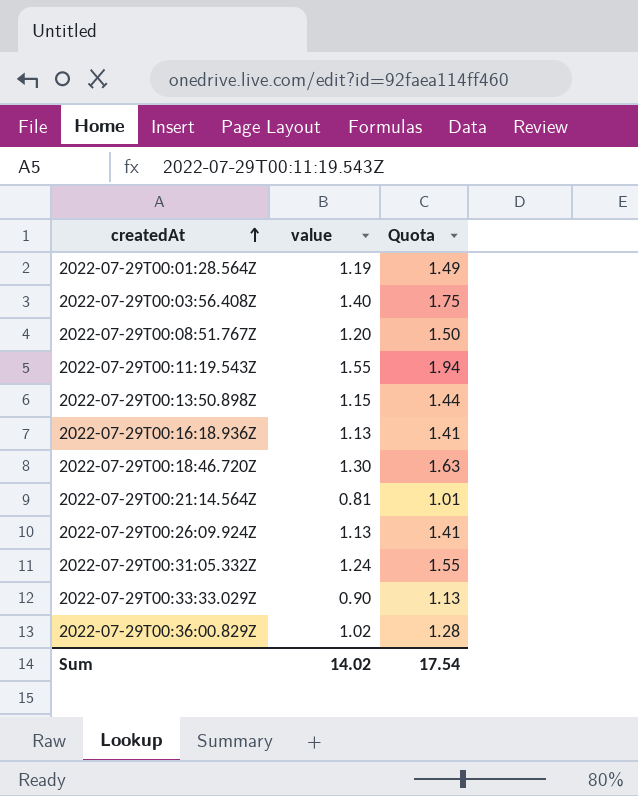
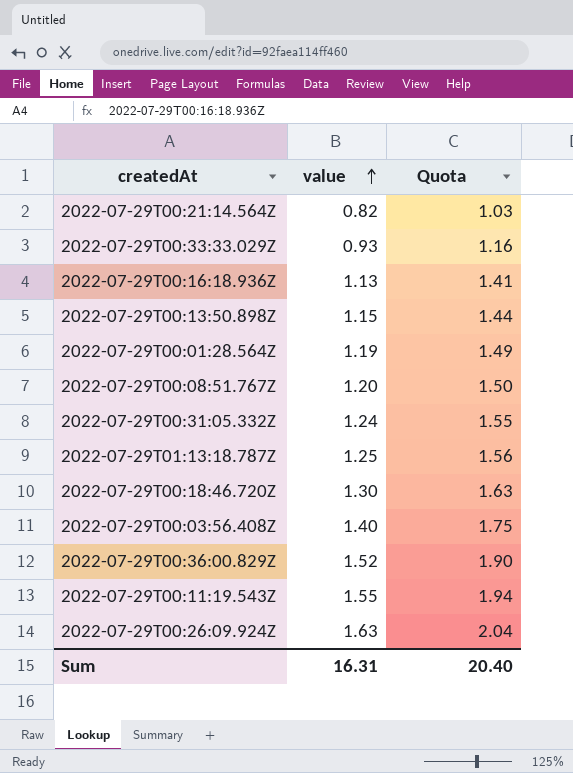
row order: createdAt ascending -> value ascending
2022-07-29T00:21:14.564Z | value: 0.81 -> 0.82
2022-07-29T00:21:14.564Z | Quota: 1.01 -> 1.03
2022-07-29T00:33:33.029Z | value: 0.90 -> 0.93
2022-07-29T00:33:33.029Z | Quota: 1.13 -> 1.16
row 2022-07-29T01:13:18.787Z: none -> 1.25 | 1.56
2022-07-29T00:36:00.829Z | value: 1.02 -> 1.52
2022-07-29T00:36:00.829Z | Quota: 1.28 -> 1.90
2022-07-29T00:26:09.924Z | value: 1.13 -> 1.63
2022-07-29T00:26:09.924Z | Quota: 1.41 -> 2.04
Sum | value: 14.02 -> 16.31
Sum | Quota: 17.54 -> 20.40

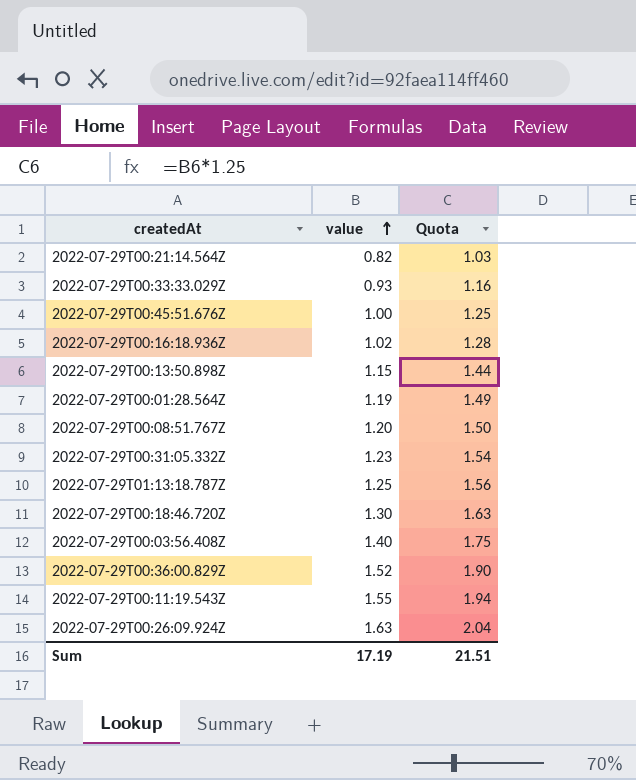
row 2022-07-29T00:45:51.676Z: none -> 1.00 | 1.25
2022-07-29T00:16:18.936Z | value: 1.13 -> 1.02
2022-07-29T00:16:18.936Z | Quota: 1.41 -> 1.28
2022-07-29T00:31:05.332Z | value: 1.24 -> 1.23
2022-07-29T00:31:05.332Z | Quota: 1.55 -> 1.54
Sum | value: 16.31 -> 17.19
Sum | Quota: 20.40 -> 21.51

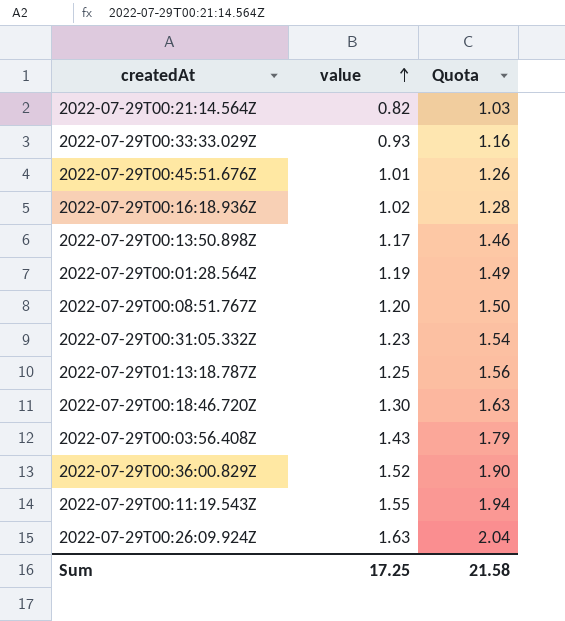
2022-07-29T00:45:51.676Z | value: 1.00 -> 1.01
2022-07-29T00:45:51.676Z | Quota: 1.25 -> 1.26
2022-07-29T00:13:50.898Z | value: 1.15 -> 1.17
2022-07-29T00:13:50.898Z | Quota: 1.44 -> 1.46
2022-07-29T00:03:56.408Z | value: 1.40 -> 1.43
2022-07-29T00:03:56.408Z | Quota: 1.75 -> 1.79
Sum | value: 17.19 -> 17.25
Sum | Quota: 21.51 -> 21.58

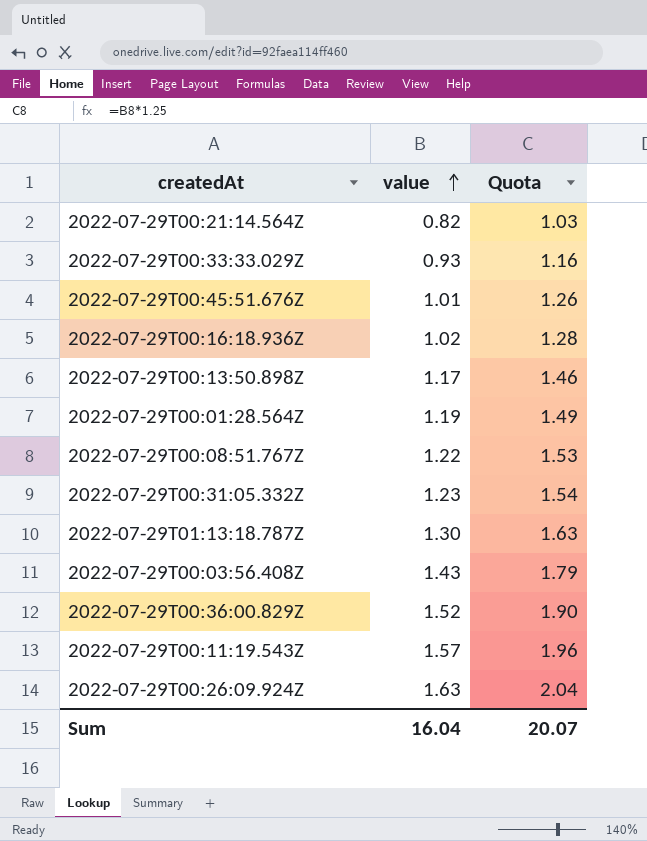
row 2022-07-29T00:18:46.720Z: 1.30 | 1.63 -> none
2022-07-29T00:08:51.767Z | value: 1.20 -> 1.22
2022-07-29T00:08:51.767Z | Quota: 1.50 -> 1.53
2022-07-29T01:13:18.787Z | value: 1.25 -> 1.30
2022-07-29T01:13:18.787Z | Quota: 1.56 -> 1.63
2022-07-29T00:11:19.543Z | value: 1.55 -> 1.57
2022-07-29T00:11:19.543Z | Quota: 1.94 -> 1.96
Sum | value: 17.25 -> 16.04
Sum | Quota: 21.58 -> 20.07

